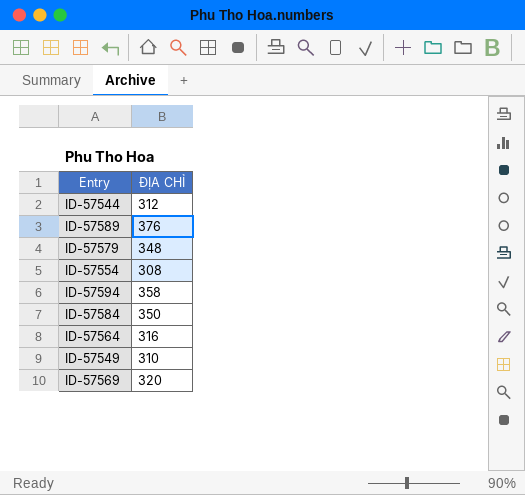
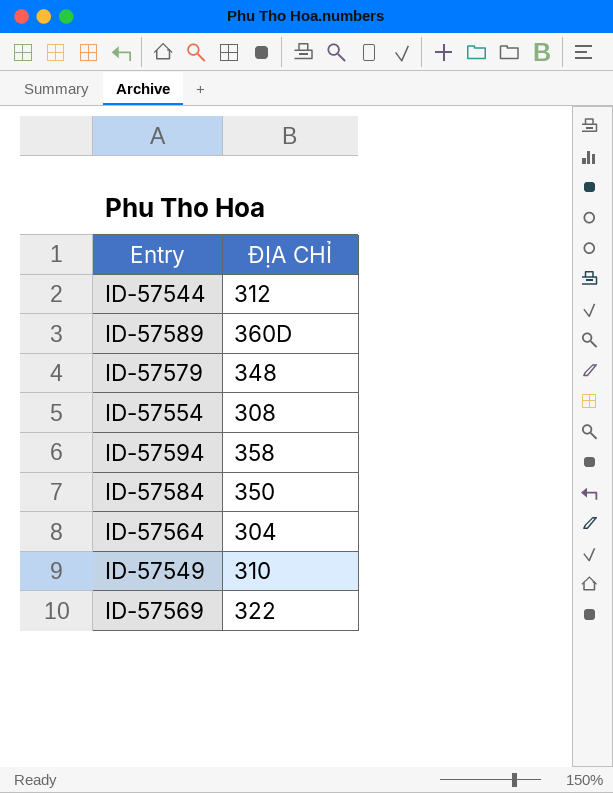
ID-57589 | ĐỊA CHỈ: 376 -> 360D
ID-57564 | ĐỊA CHỈ: 316 -> 304
ID-57569 | ĐỊA CHỈ: 320 -> 322

